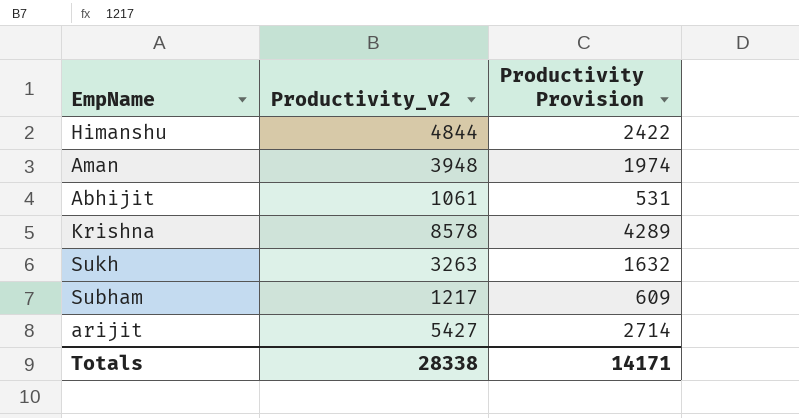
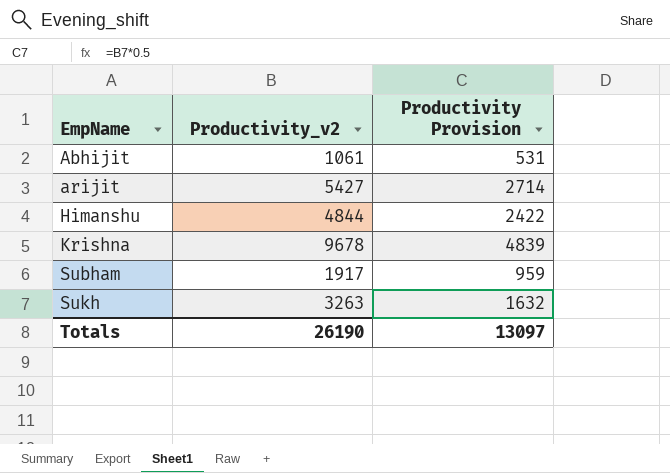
row order: none -> EmpName ascending
row Aman: 3948 | 1974 -> none
Krishna | Productivity_v2: 8578 -> 9678
Krishna | Productivity Provision: 4289 -> 4839
Subham | Productivity_v2: 1217 -> 1917
Subham | Productivity Provision: 609 -> 959
Totals | Productivity_v2: 28338 -> 26190
Totals | Productivity Provision: 14171 -> 13097

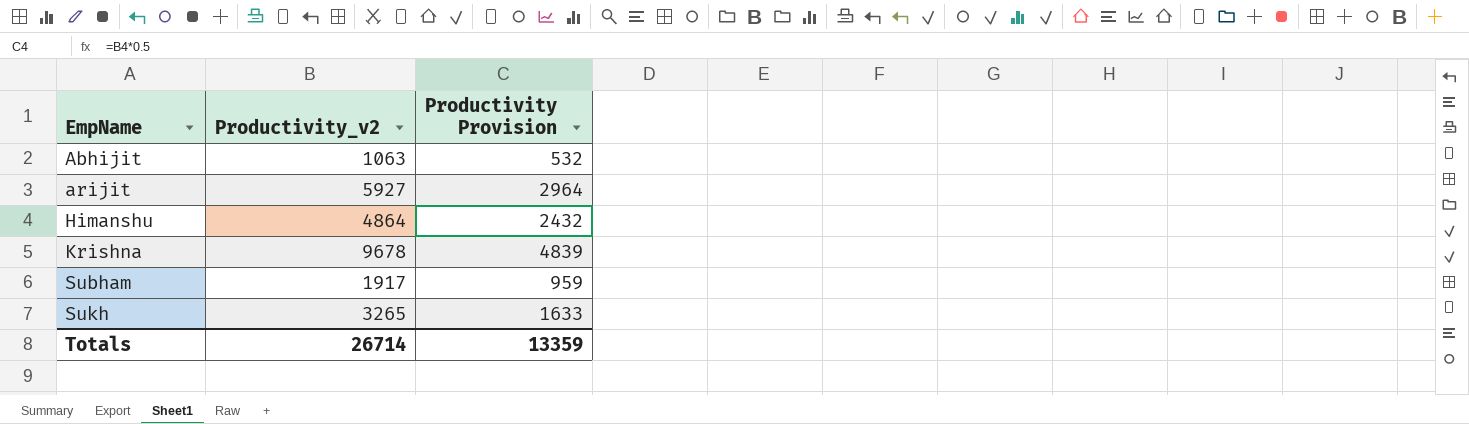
Abhijit | Productivity_v2: 1061 -> 1063
Abhijit | Productivity Provision: 531 -> 532
arijit | Productivity_v2: 5427 -> 5927
arijit | Productivity Provision: 2714 -> 2964
Himanshu | Productivity_v2: 4844 -> 4864
Himanshu | Productivity Provision: 2422 -> 2432
Sukh | Productivity_v2: 3263 -> 3265
Sukh | Productivity Provision: 1632 -> 1633
Totals | Productivity_v2: 26190 -> 26714
Totals | Productivity Provision: 13097 -> 13359

